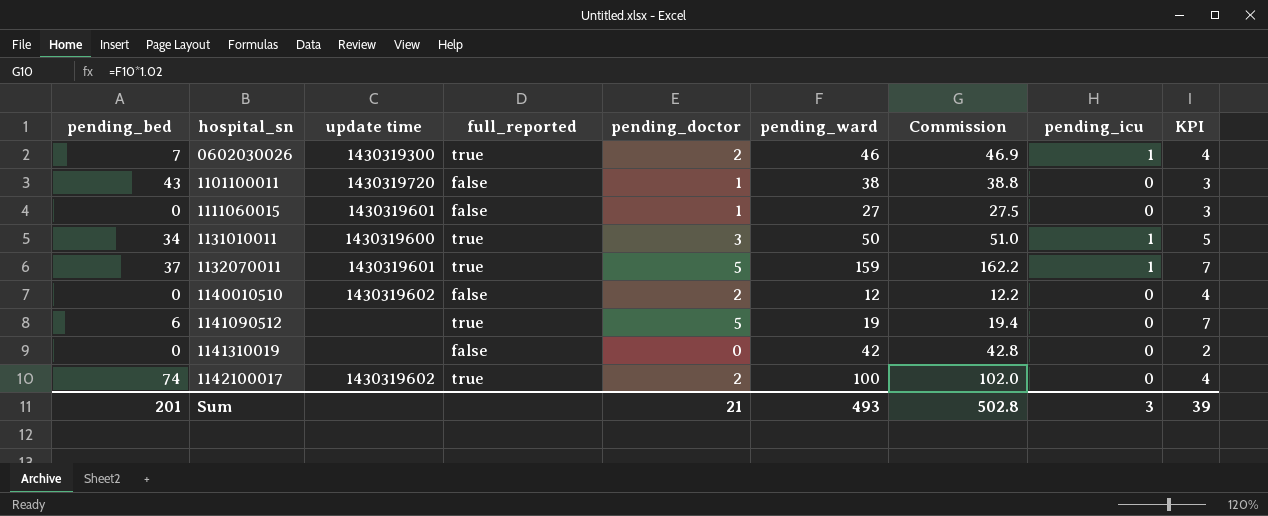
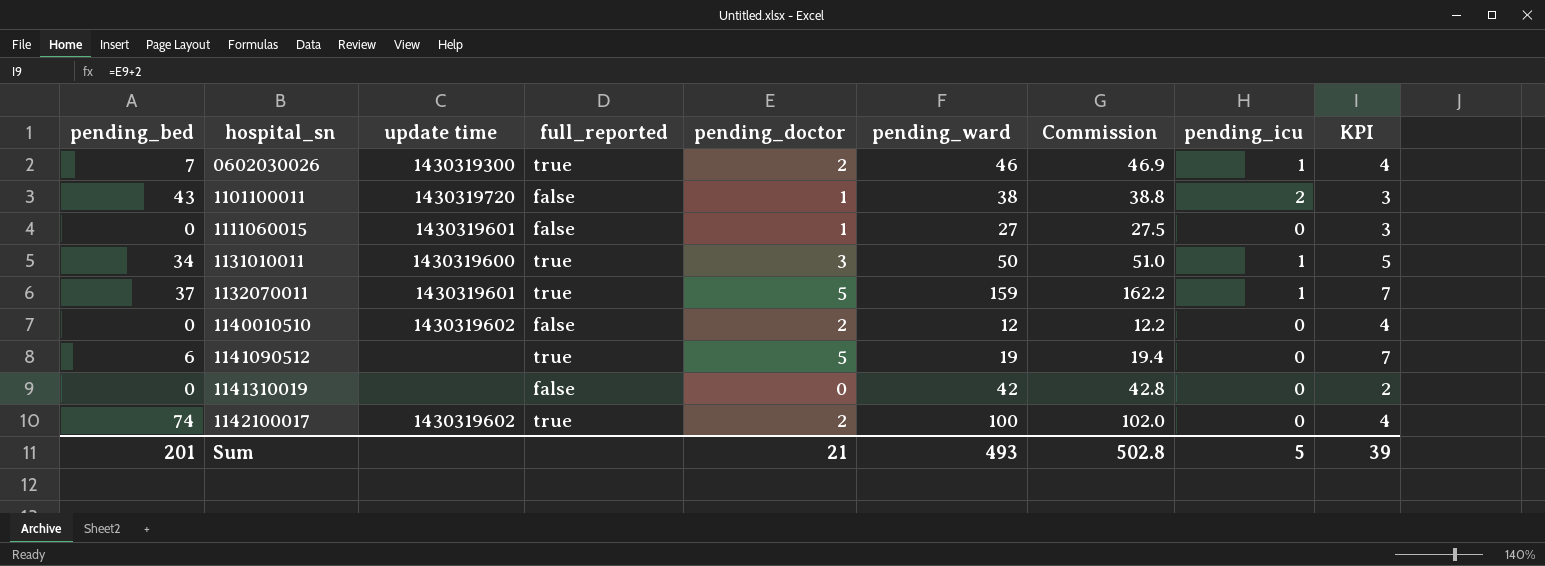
1101100011 | pending_icu: 0 -> 2
Sum | pending_icu: 3 -> 5

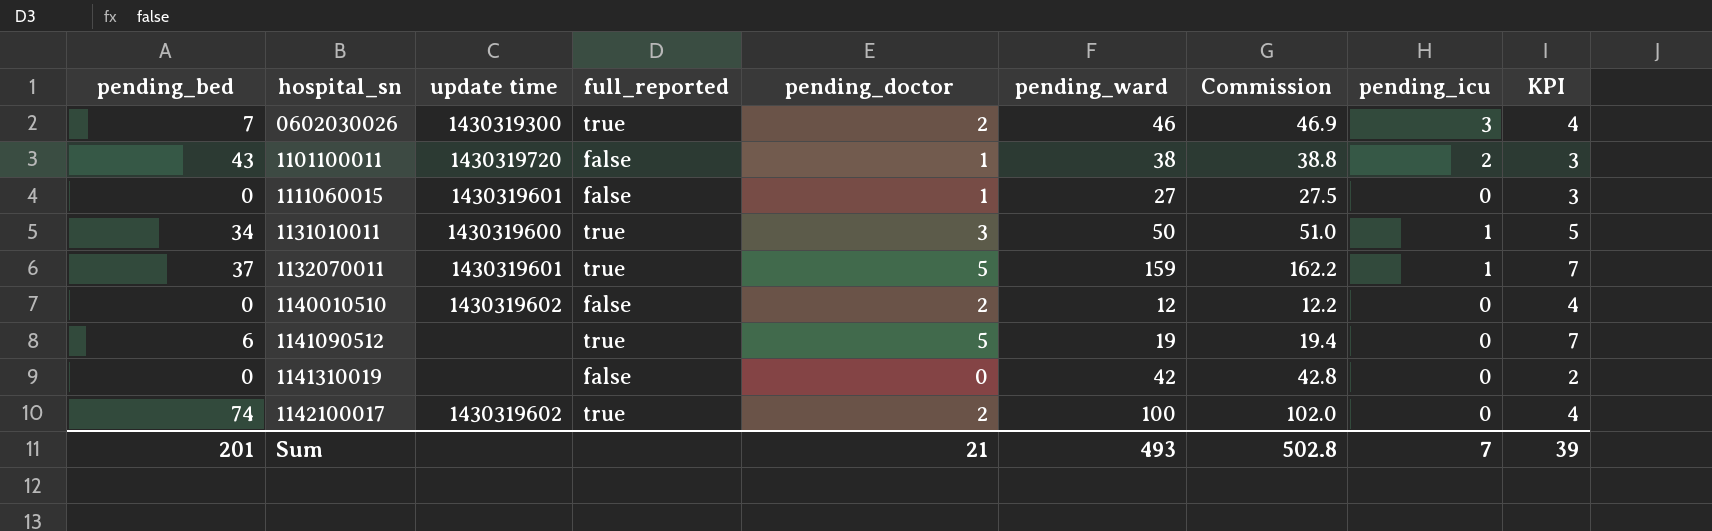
0602030026 | pending_icu: 1 -> 3
Sum | pending_icu: 5 -> 7

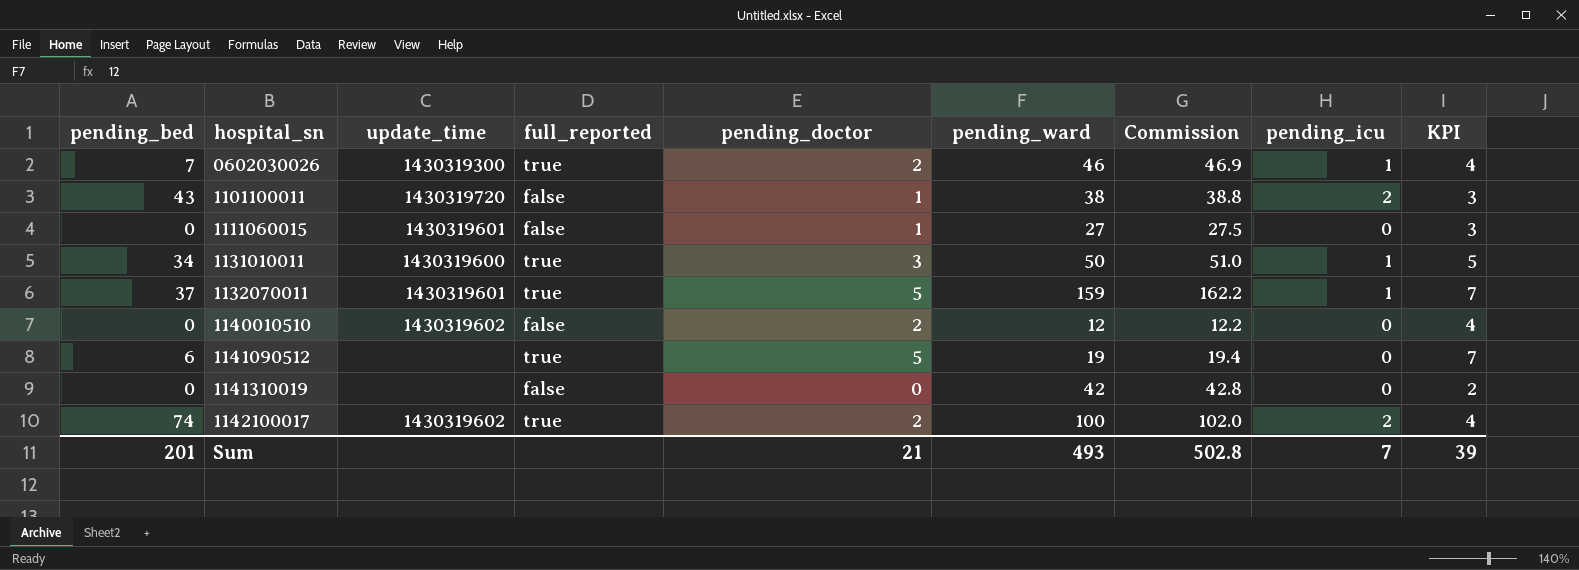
column name: update time -> update_time
0602030026 | pending_icu: 3 -> 1
1142100017 | pending_icu: 0 -> 2

